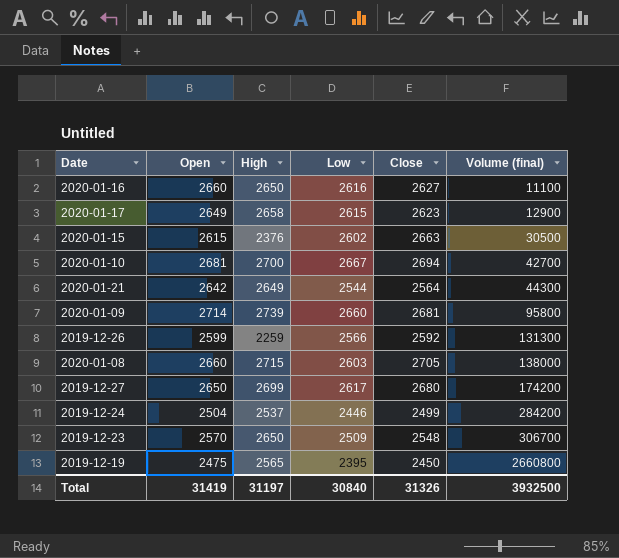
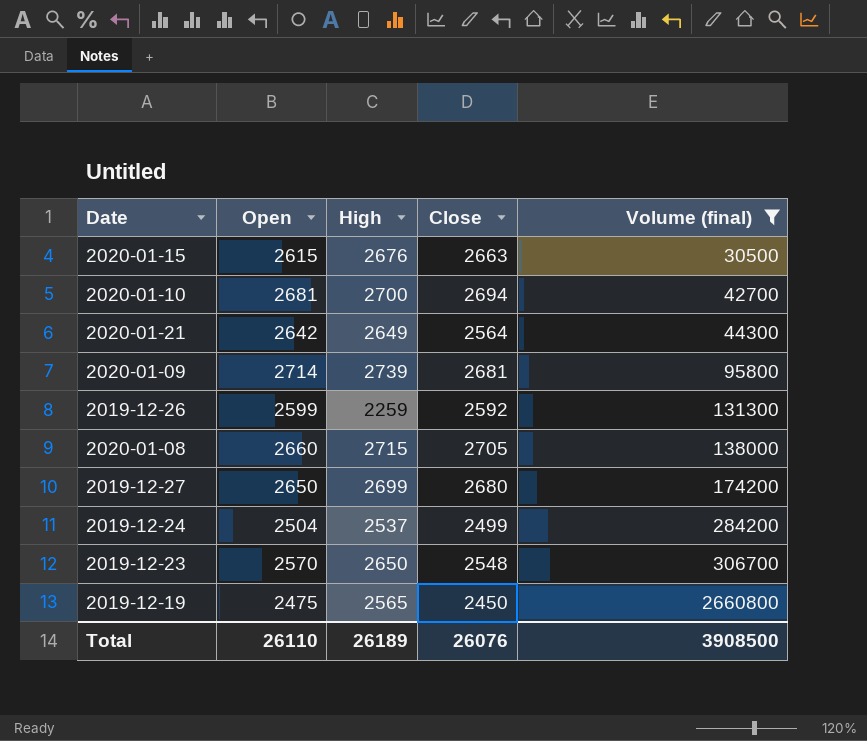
filter: none -> Volume (final) >= 30500
column Low | position: 4 -> none
2020-01-15 | High: 2376 -> 2676
Total | Open: 31419 -> 26110
Total | High: 31197 -> 26189
Total | Close: 31326 -> 26076
Total | Volume (final): 3932500 -> 3908500

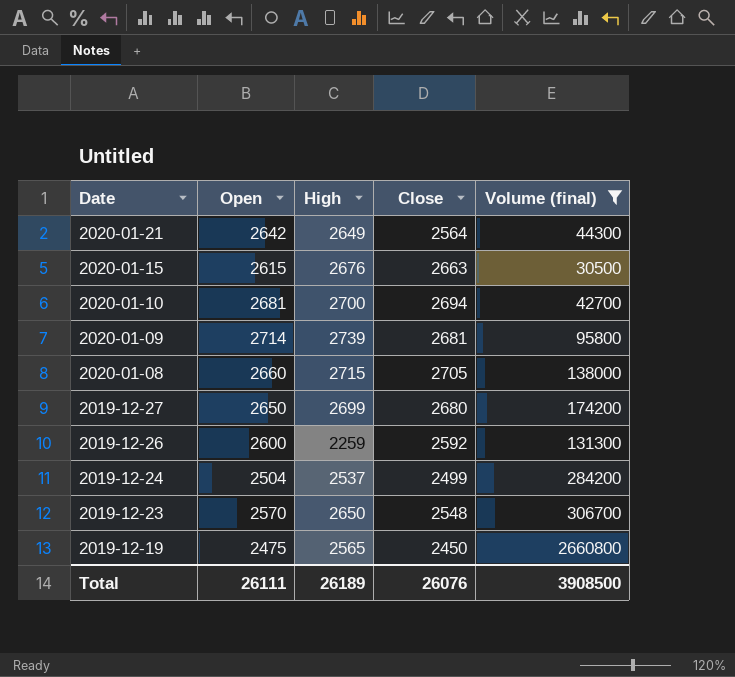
row order: Volume (final) ascending -> Date descending
2019-12-26 | Open: 2599 -> 2600
Total | Open: 26110 -> 26111

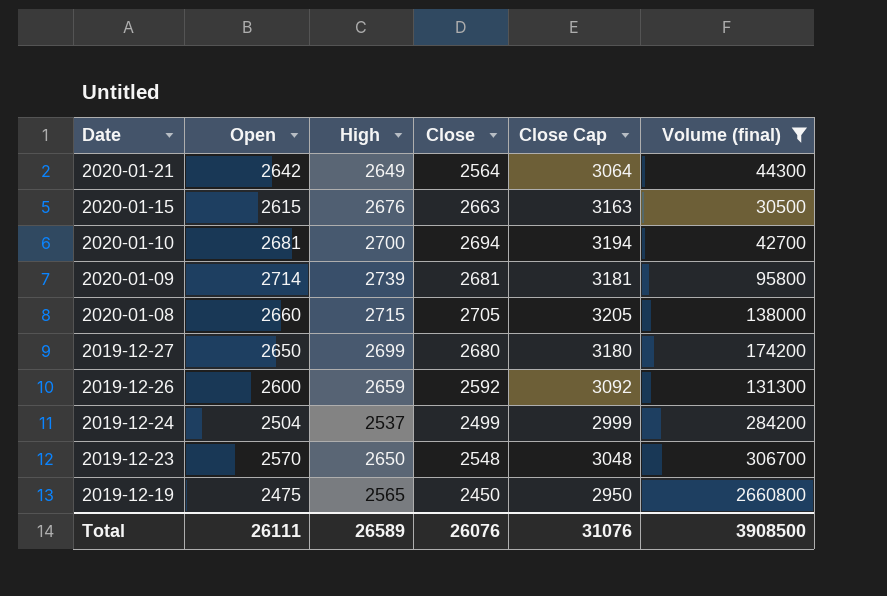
column Close Cap | formula: none -> [Close] + 500
2019-12-26 | High: 2259 -> 2659
Total | High: 26189 -> 26589

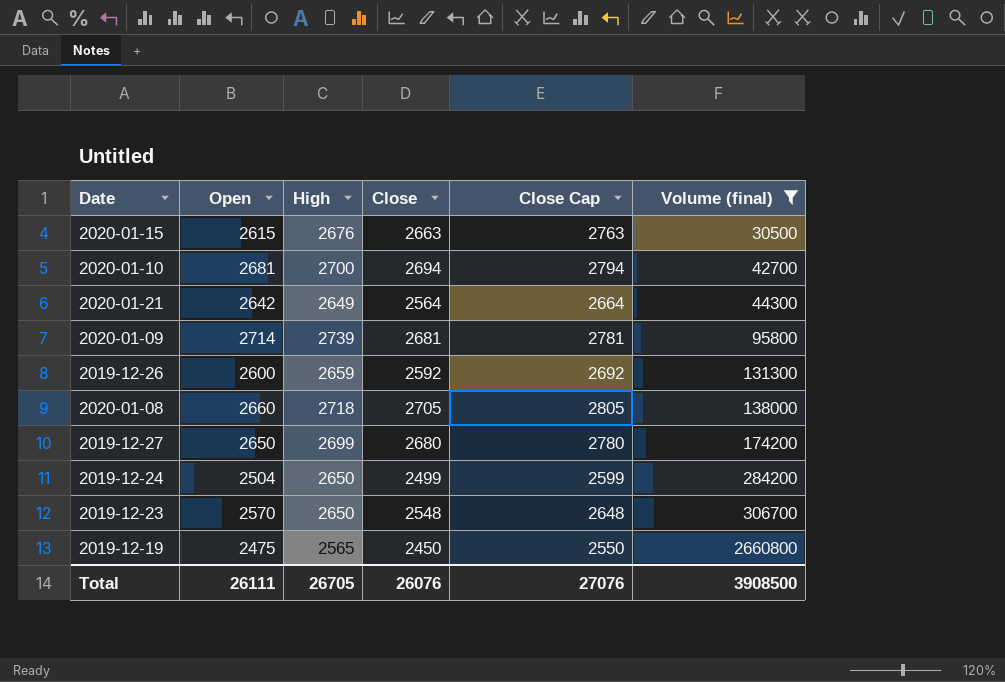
row order: Date descending -> Volume (final) ascending
column Close Cap | formula: [Close] + 500 -> [Close] + 100
2020-01-08 | High: 2715 -> 2718
2019-12-24 | High: 2537 -> 2650
Total | High: 26589 -> 26705
Total | Close Cap: 31076 -> 27076

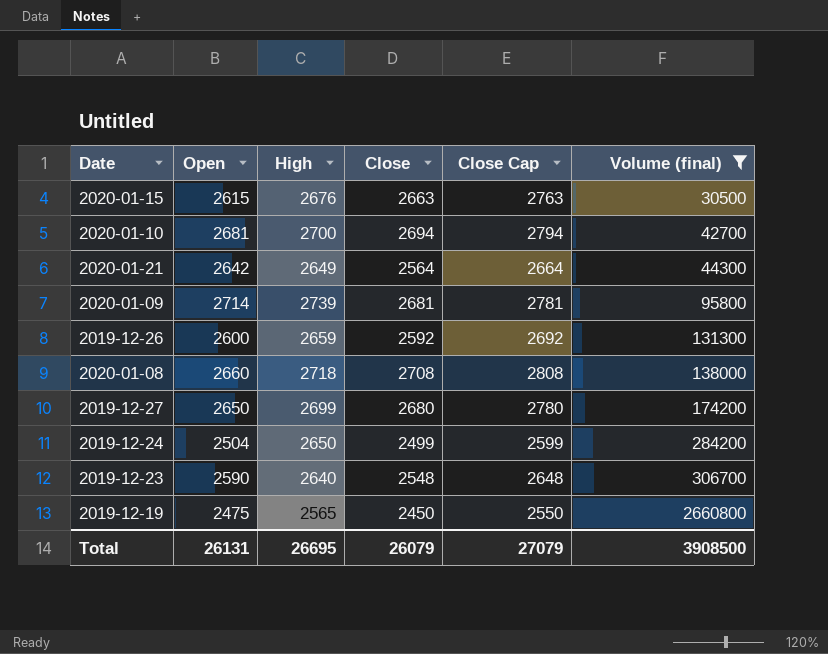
2020-01-08 | Close: 2705 -> 2708
2020-01-08 | Close Cap: 2805 -> 2808
2019-12-23 | Open: 2570 -> 2590
2019-12-23 | High: 2650 -> 2640
Total | Open: 26111 -> 26131
Total | High: 26705 -> 26695
Total | Close: 26076 -> 26079
Total | Close Cap: 27076 -> 27079

